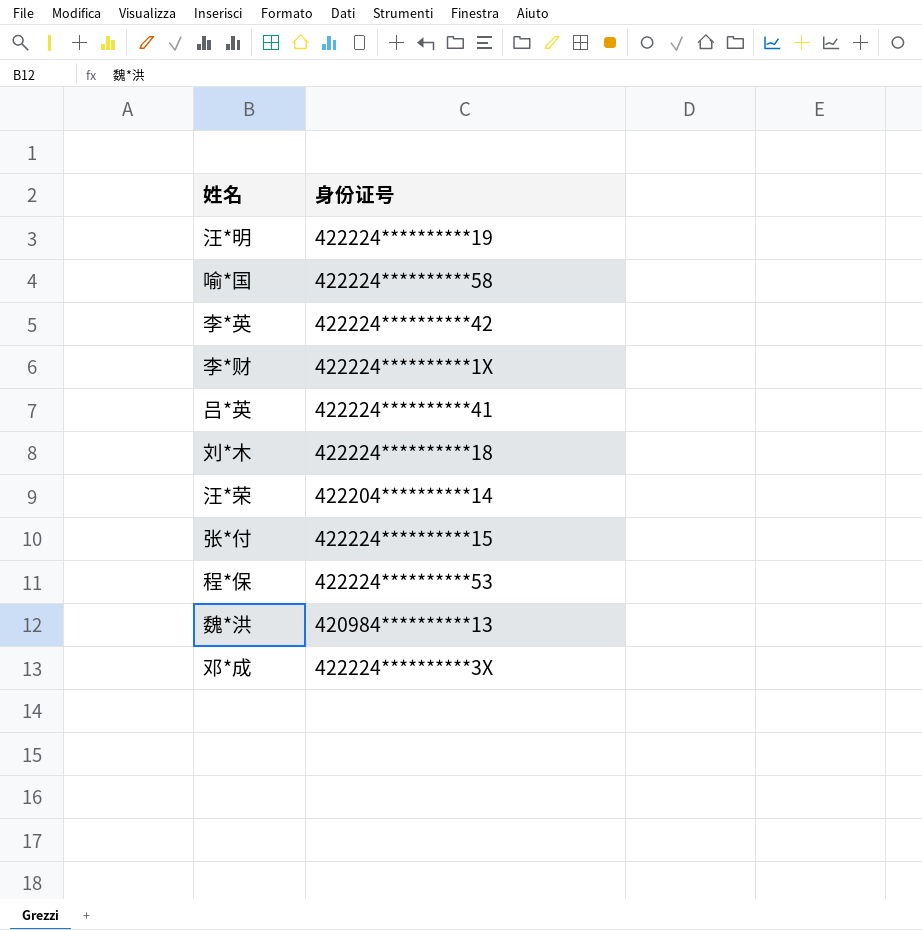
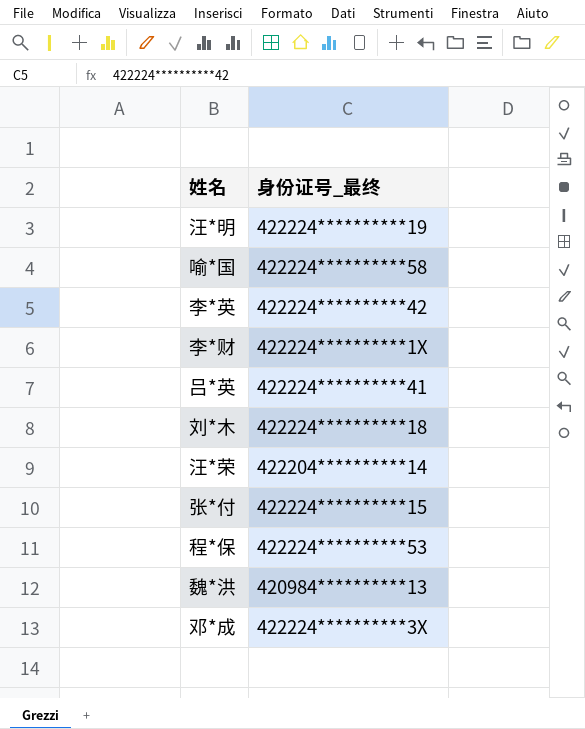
column name: 身份证号 -> 身份证号_最终

